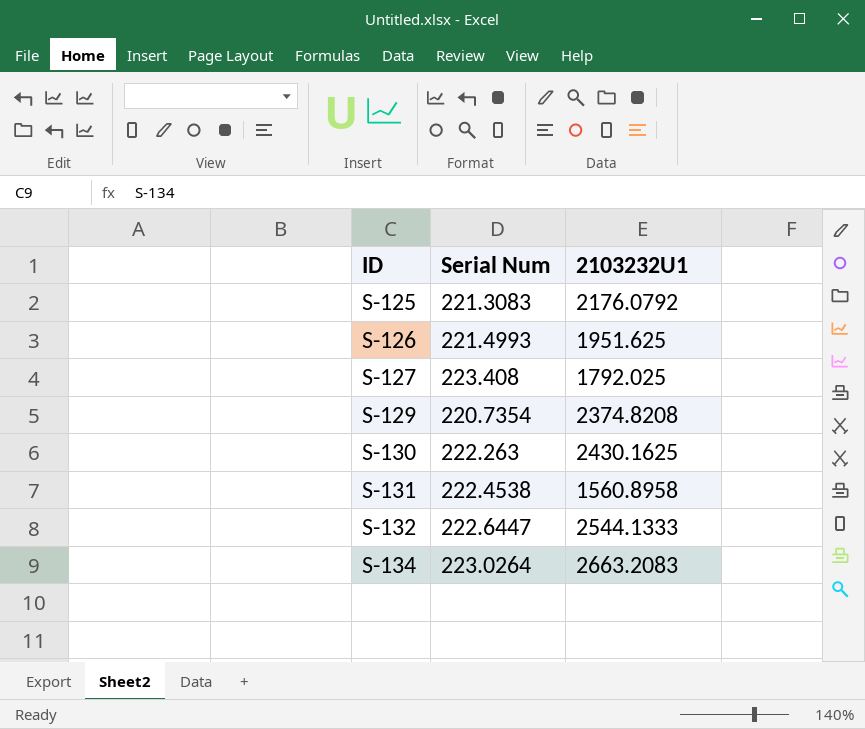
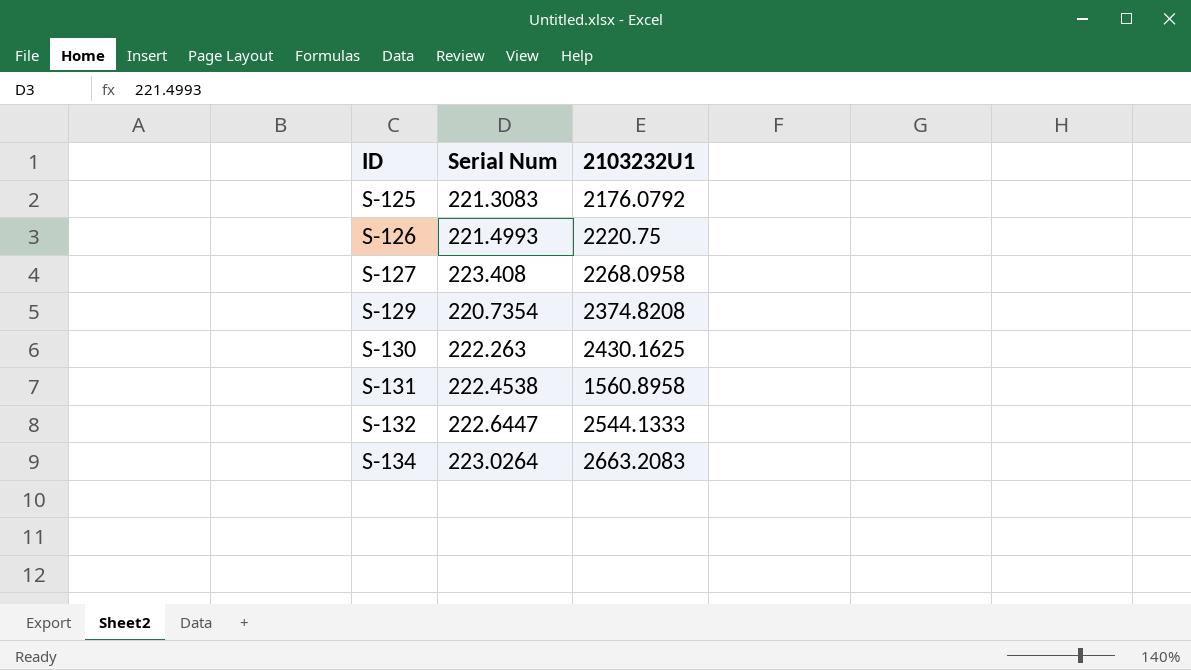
S-126 | 2103232U1: 1951.625 -> 2220.75
S-127 | 2103232U1: 1792.025 -> 2268.0958

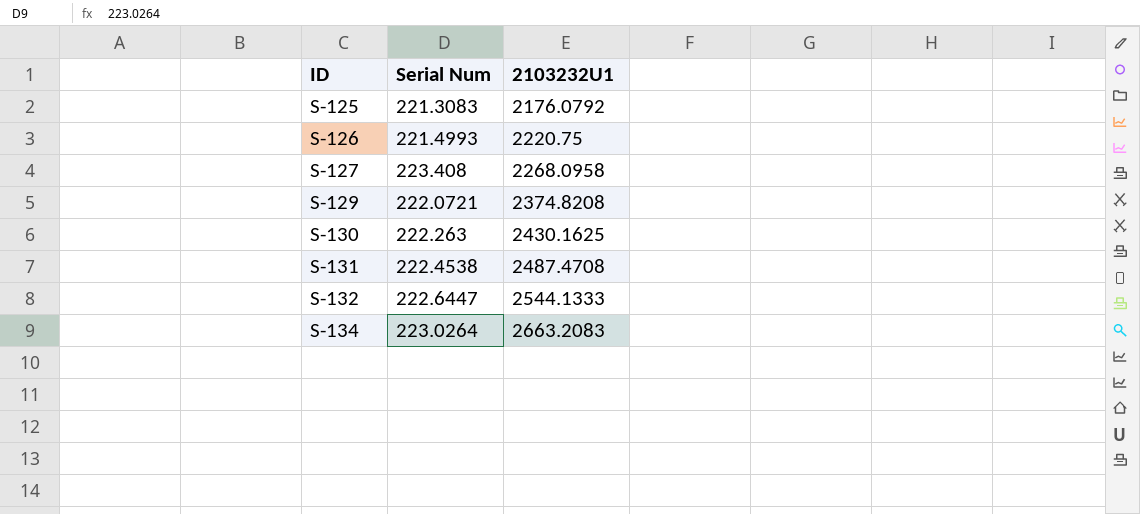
S-129 | Serial Num: 220.7354 -> 222.0721
S-131 | 2103232U1: 1560.8958 -> 2487.4708

